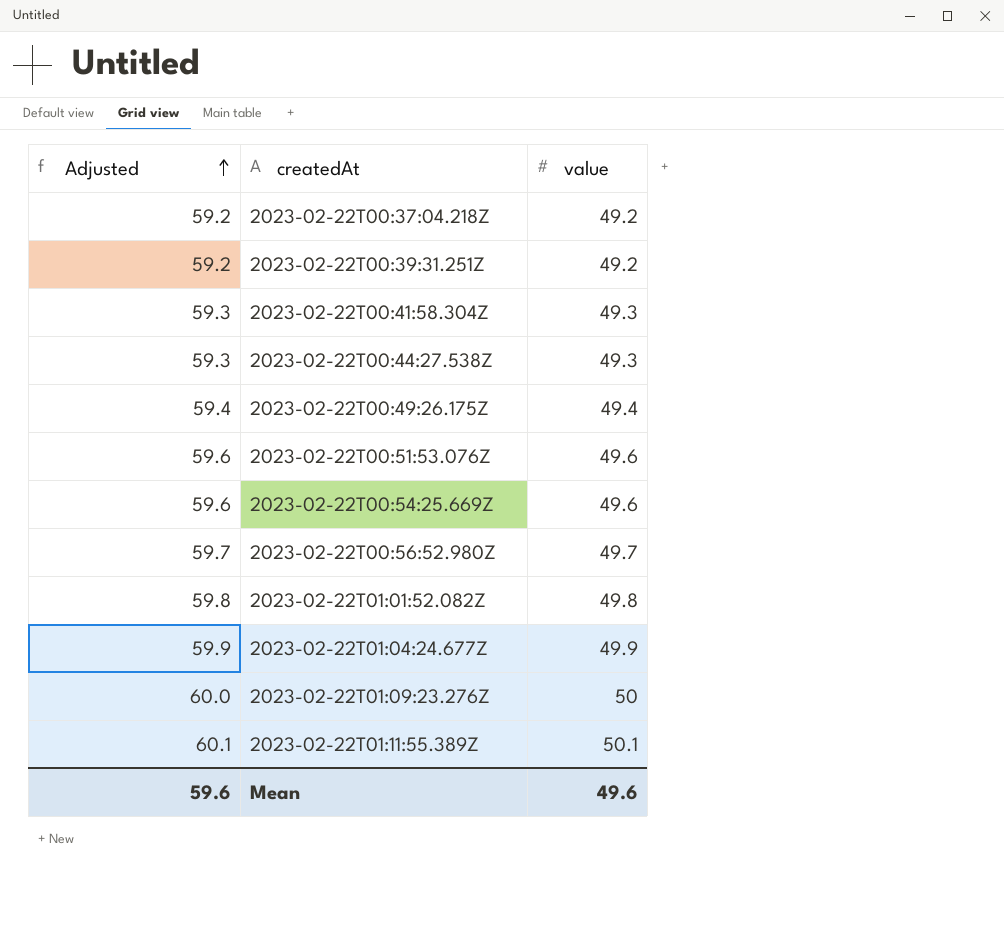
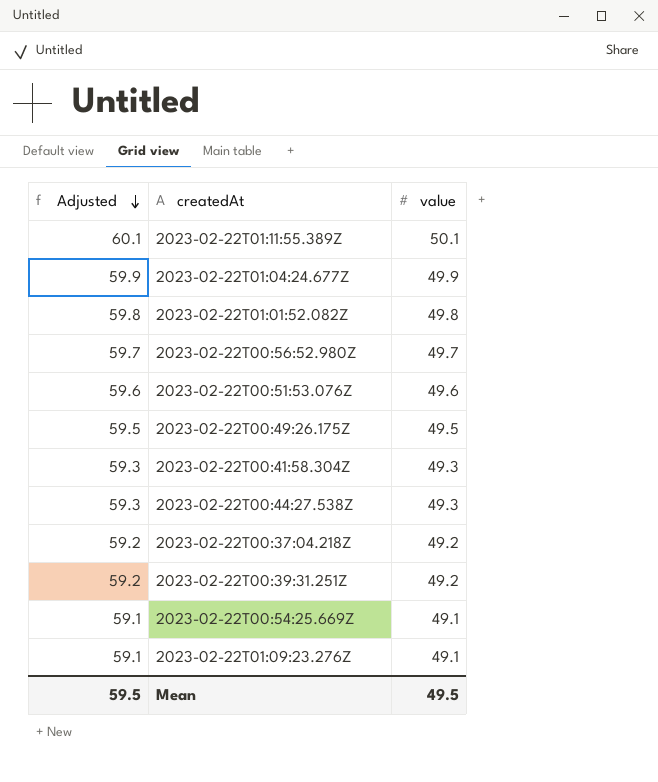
row order: Adjusted ascending -> Adjusted descending
2023-02-22T00:49:26.175Z | Adjusted: 59.4 -> 59.5
2023-02-22T00:49:26.175Z | value: 49.4 -> 49.5
2023-02-22T00:54:25.669Z | Adjusted: 59.6 -> 59.1
2023-02-22T00:54:25.669Z | value: 49.6 -> 49.1
2023-02-22T01:09:23.276Z | Adjusted: 60.0 -> 59.1
2023-02-22T01:09:23.276Z | value: 50 -> 49.1
Mean | Adjusted: 59.6 -> 59.5
Mean | value: 49.6 -> 49.5

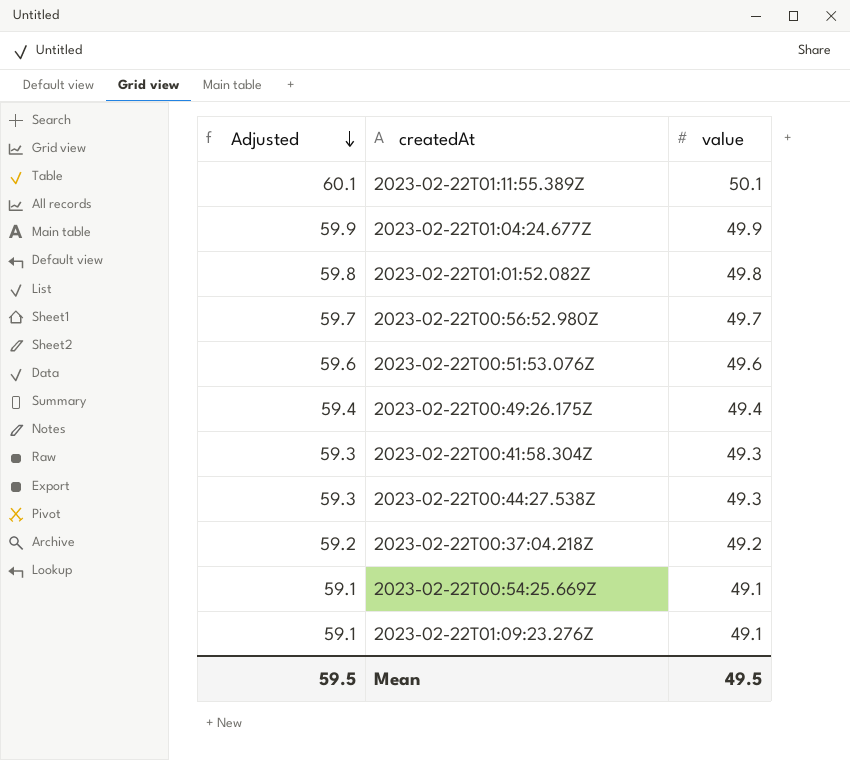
row 2023-02-22T00:39:31.251Z: 59.2 | 49.2 -> none
2023-02-22T00:49:26.175Z | Adjusted: 59.5 -> 59.4
2023-02-22T00:49:26.175Z | value: 49.5 -> 49.4

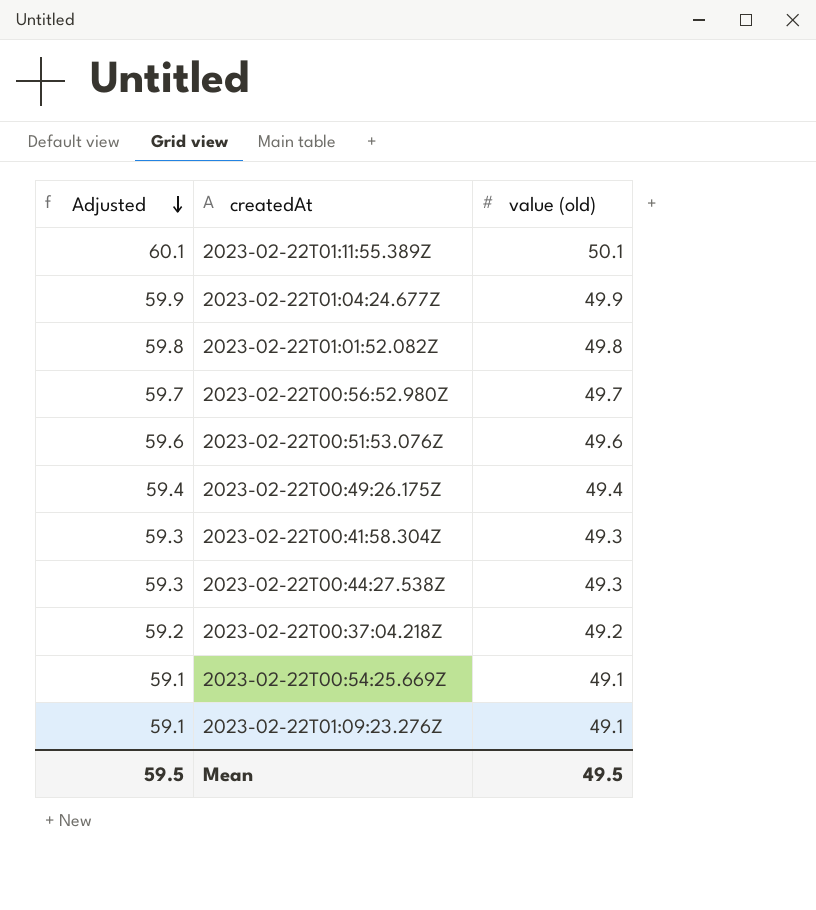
column name: value -> value (old)

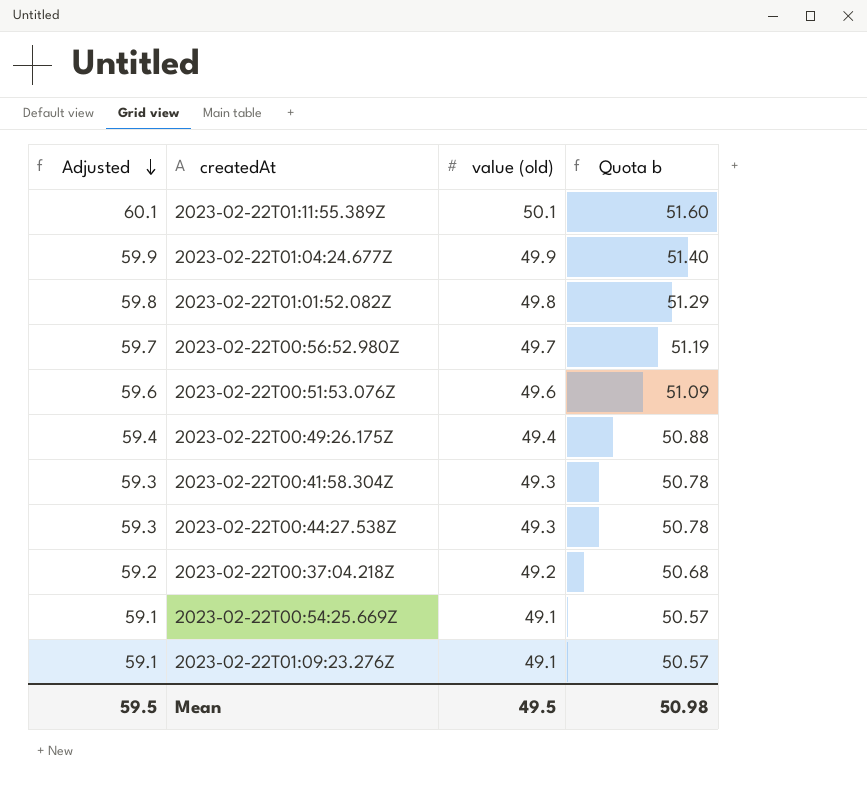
column Quota b | formula: none -> [value (old)] * 1.03

